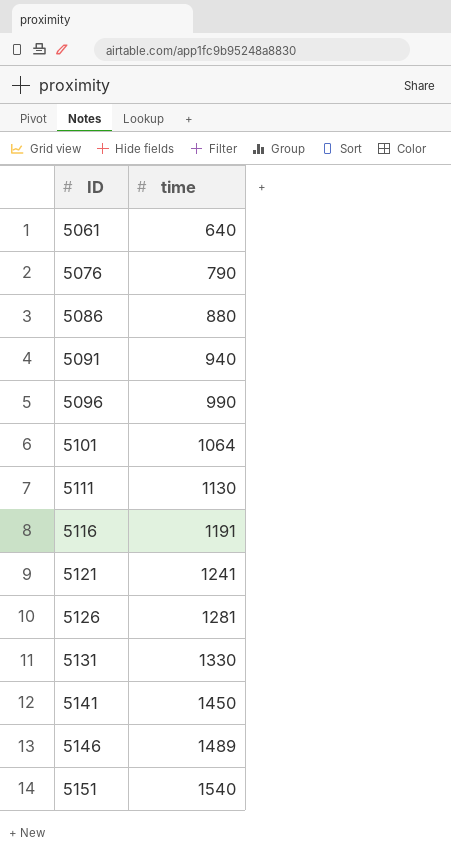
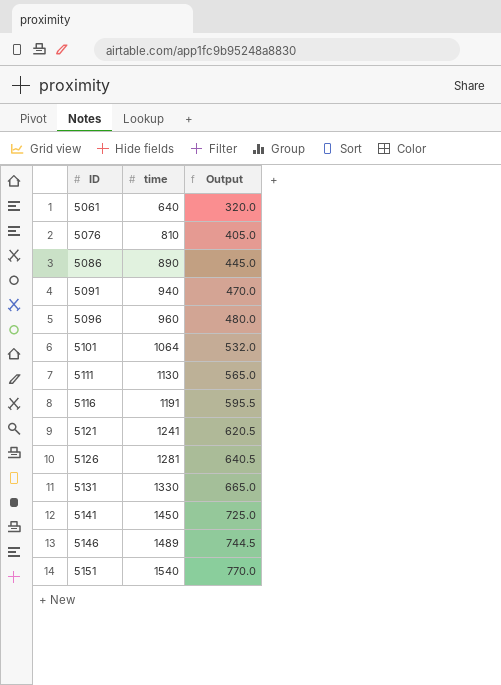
column Output | formula: none -> [time] * 0.5
5076 | time: 790 -> 810
5086 | time: 880 -> 890
5096 | time: 990 -> 960

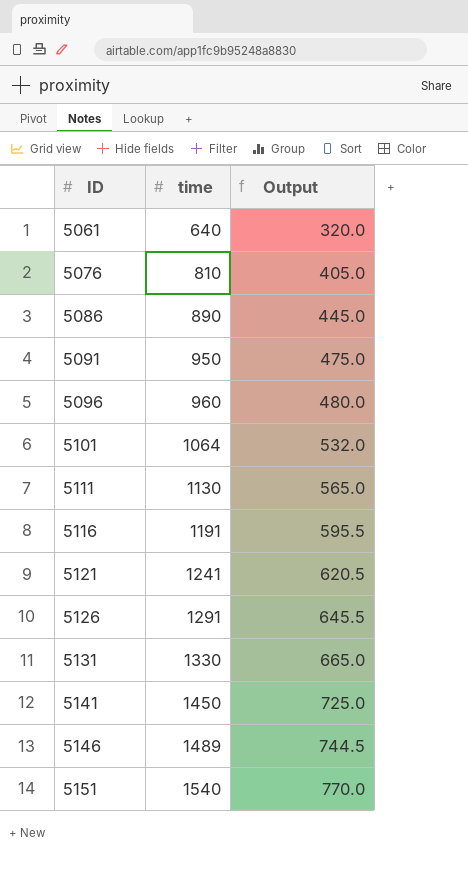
5091 | time: 940 -> 950
5091 | Output: 470.0 -> 475.0
5126 | time: 1281 -> 1291
5126 | Output: 640.5 -> 645.5

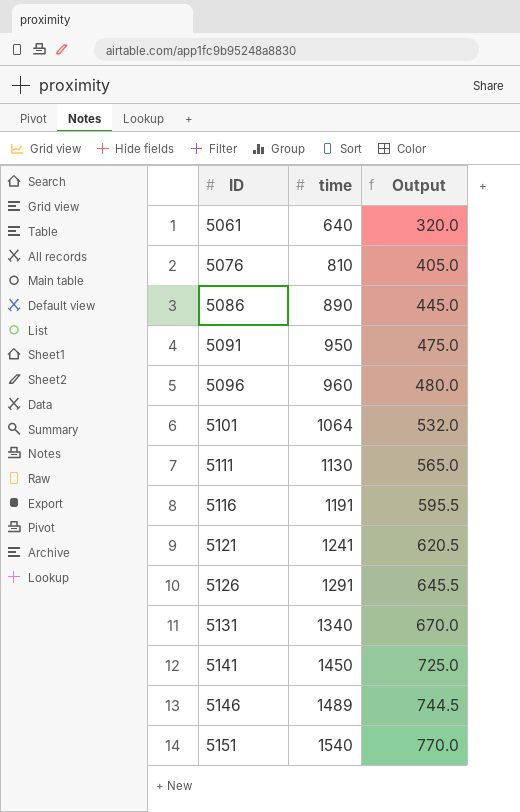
5131 | time: 1330 -> 1340
5131 | Output: 665.0 -> 670.0

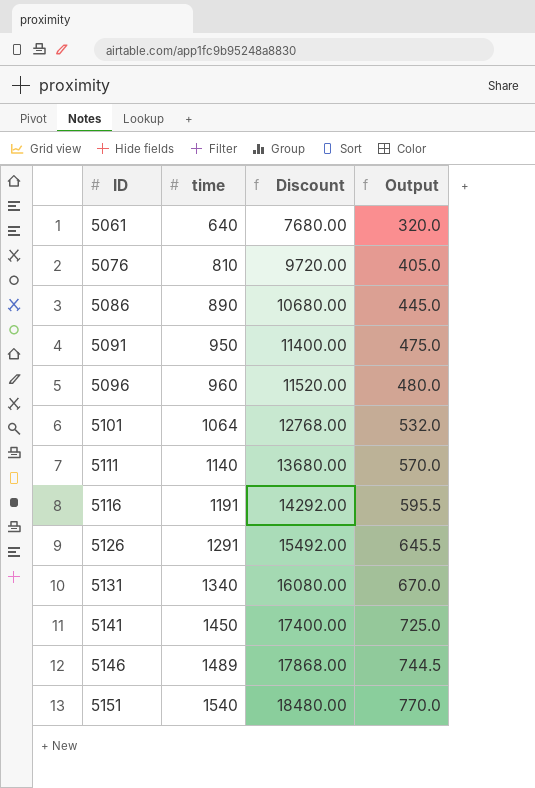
column Discount | formula: none -> [time] * 12
row 5121: 1241 | 620.5 -> none
5111 | time: 1130 -> 1140
5111 | Output: 565.0 -> 570.0

